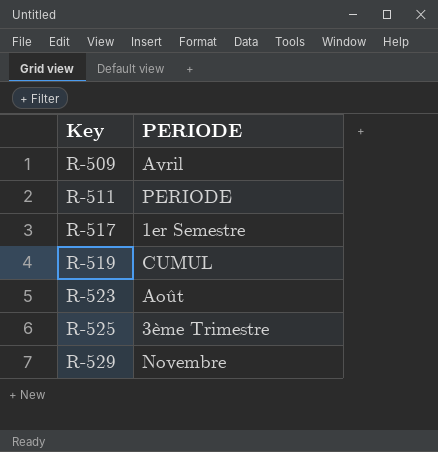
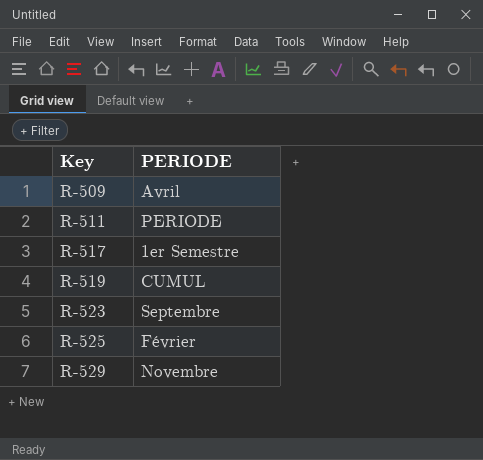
R-523 | PERIODE: Août -> Septembre
R-525 | PERIODE: 3ème Trimestre -> Février

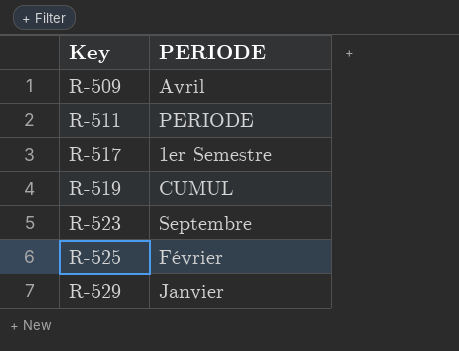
R-529 | PERIODE: Novembre -> Janvier

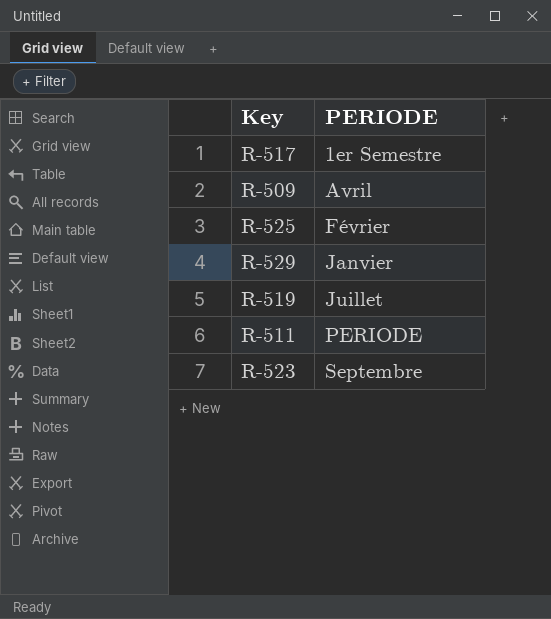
row order: Key ascending -> PERIODE ascending
R-519 | PERIODE: CUMUL -> Juillet

